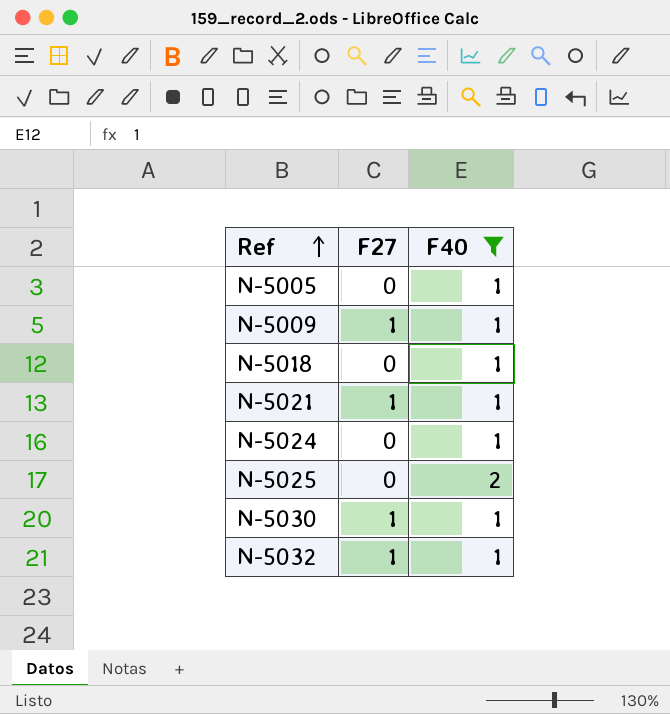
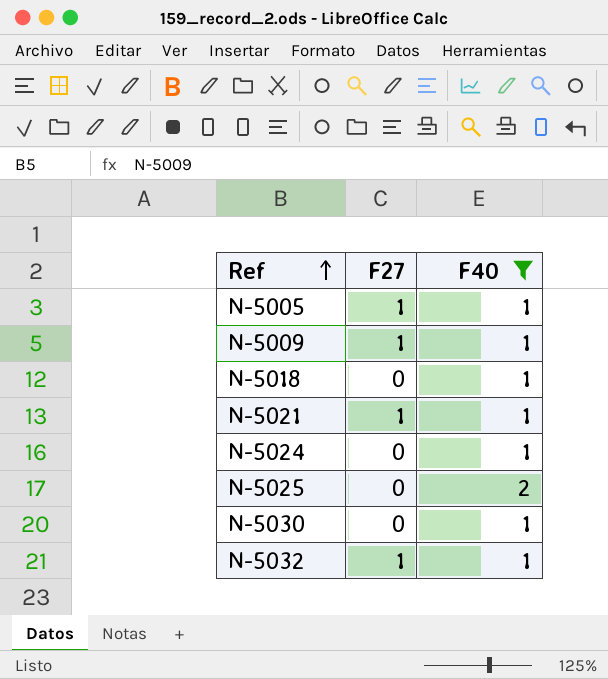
N-5005 | F27: 0 -> 1
N-5030 | F27: 1 -> 0

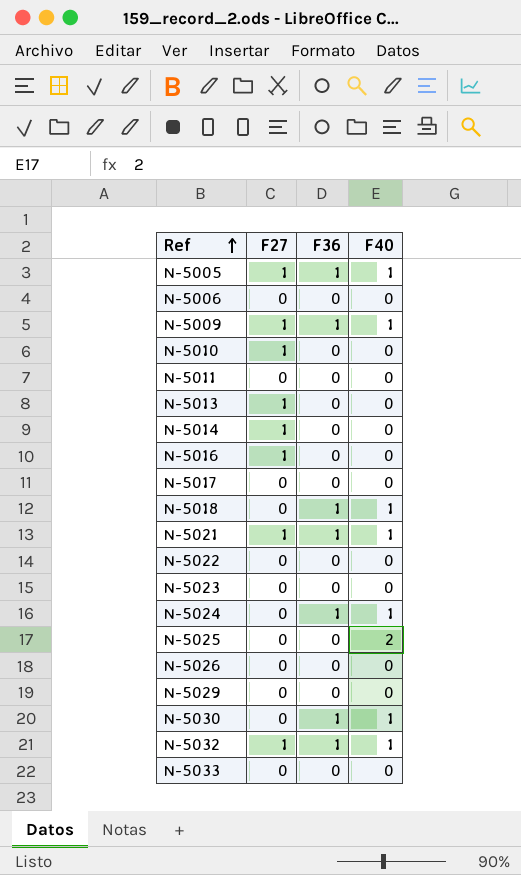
filter: F40 != 0 -> none
column F36 | position: none -> 3

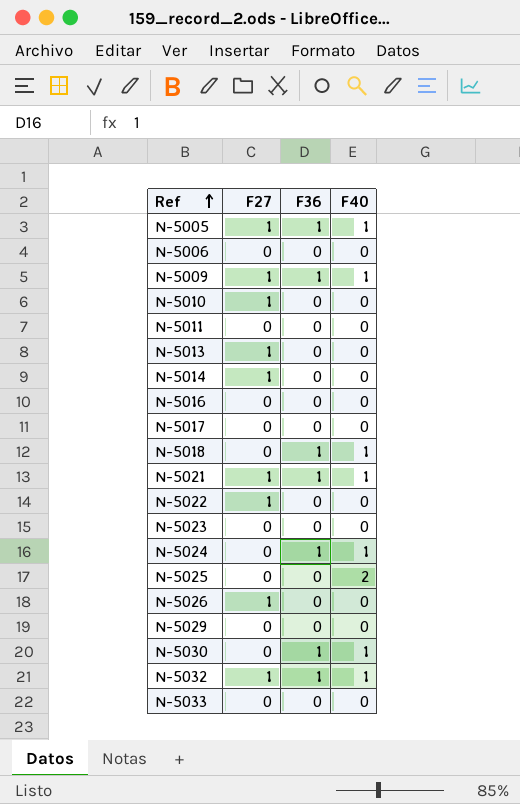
N-5016 | F27: 1 -> 0
N-5022 | F27: 0 -> 1
N-5026 | F27: 0 -> 1

